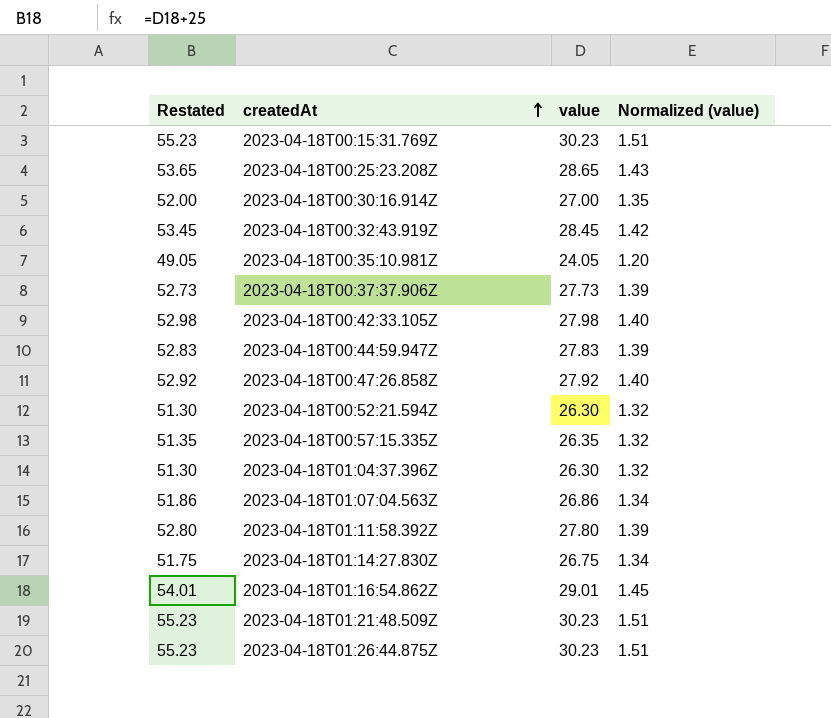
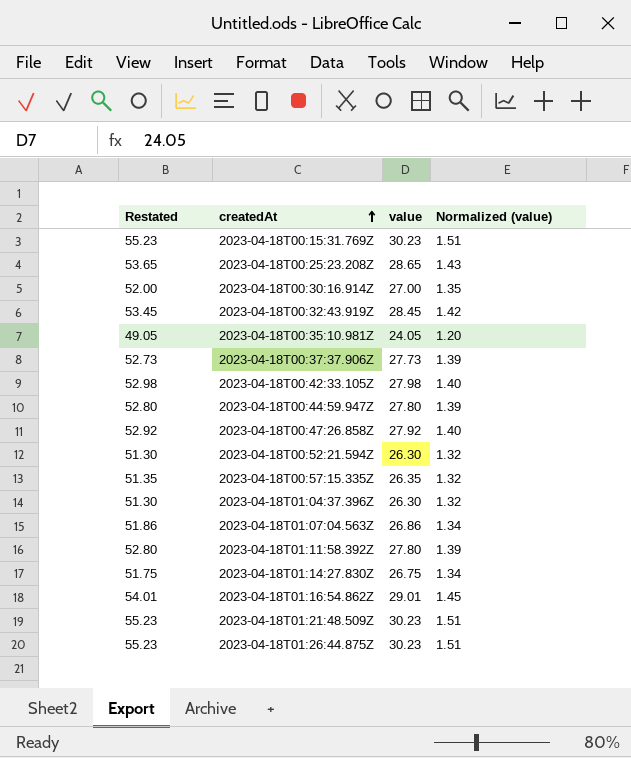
2023-04-18T00:44:59.947Z | Restated: 52.83 -> 52.80
2023-04-18T00:44:59.947Z | value: 27.83 -> 27.80

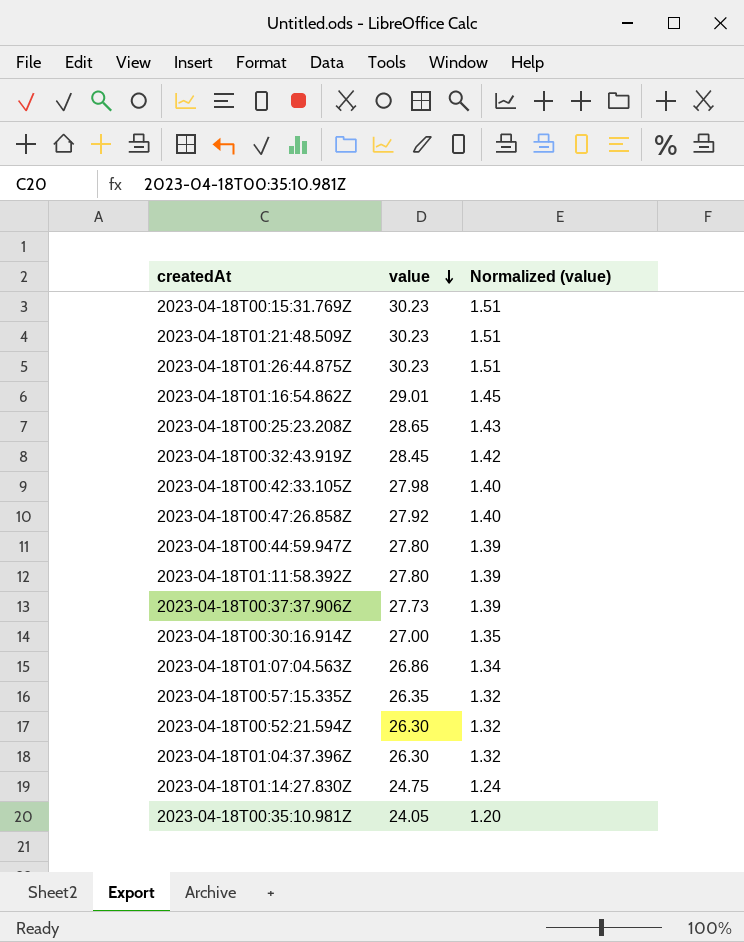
row order: createdAt ascending -> value descending
column Restated | formula: [value] + 25 -> none
2023-04-18T01:14:27.830Z | value: 26.75 -> 24.75
2023-04-18T01:14:27.830Z | Normalized (value): 1.34 -> 1.24

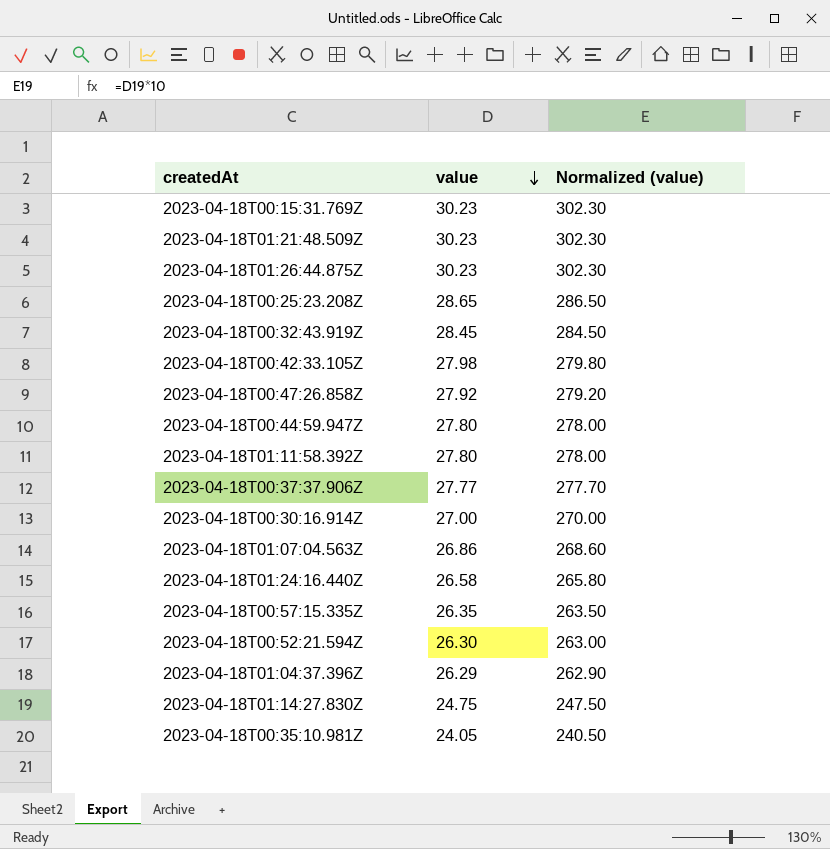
column Normalized (value) | formula: [value] * 0.05 -> [value] * 10
row 2023-04-18T01:16:54.862Z: 29.01 | 1.45 -> none
2023-04-18T00:37:37.906Z | value: 27.73 -> 27.77
row 2023-04-18T01:24:16.440Z: none -> 26.58 | 265.80
2023-04-18T01:04:37.396Z | value: 26.30 -> 26.29

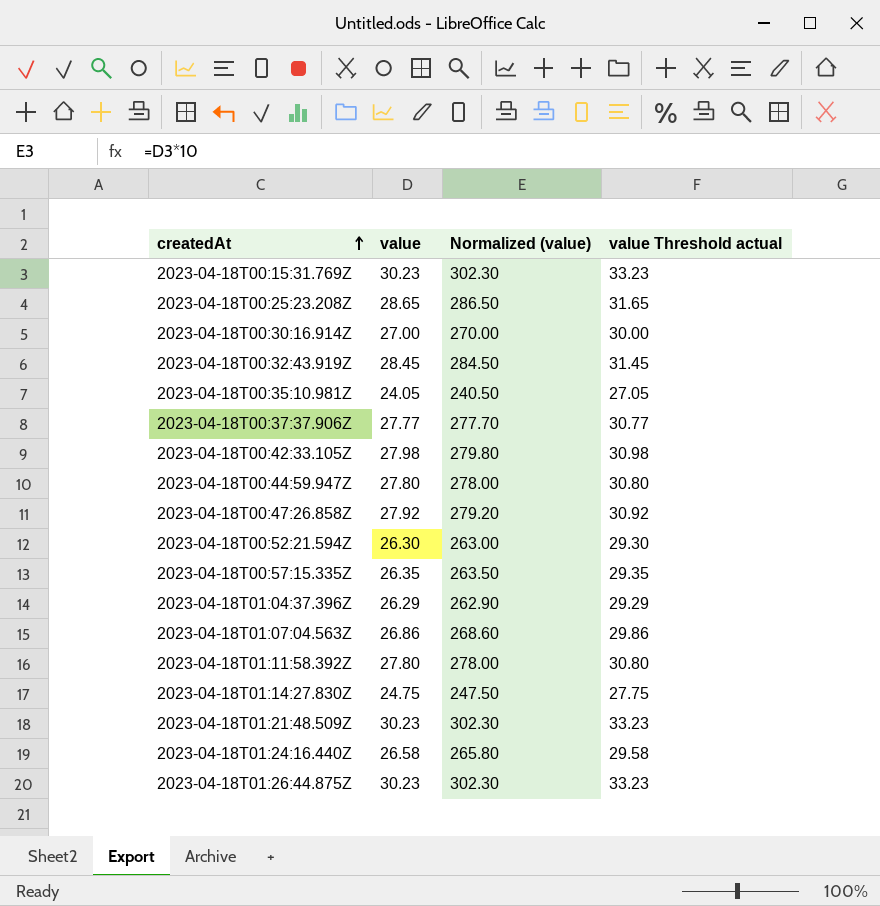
row order: value descending -> createdAt ascending
column value Threshold actual | formula: none -> [value] + 3

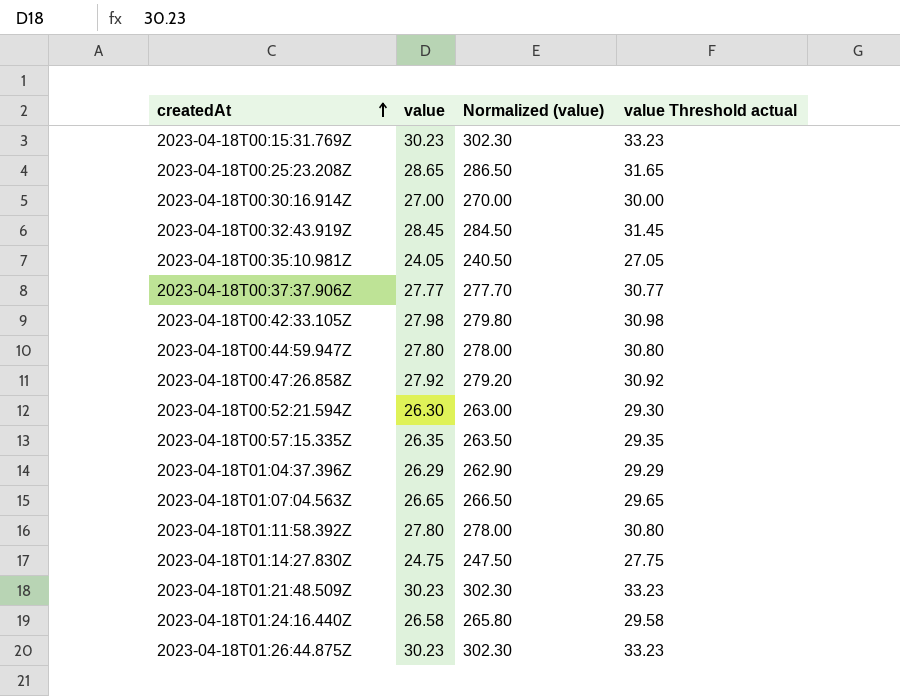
2023-04-18T01:07:04.563Z | value: 26.86 -> 26.65
2023-04-18T01:07:04.563Z | Normalized (value): 268.60 -> 266.50
2023-04-18T01:07:04.563Z | value Threshold actual: 29.86 -> 29.65

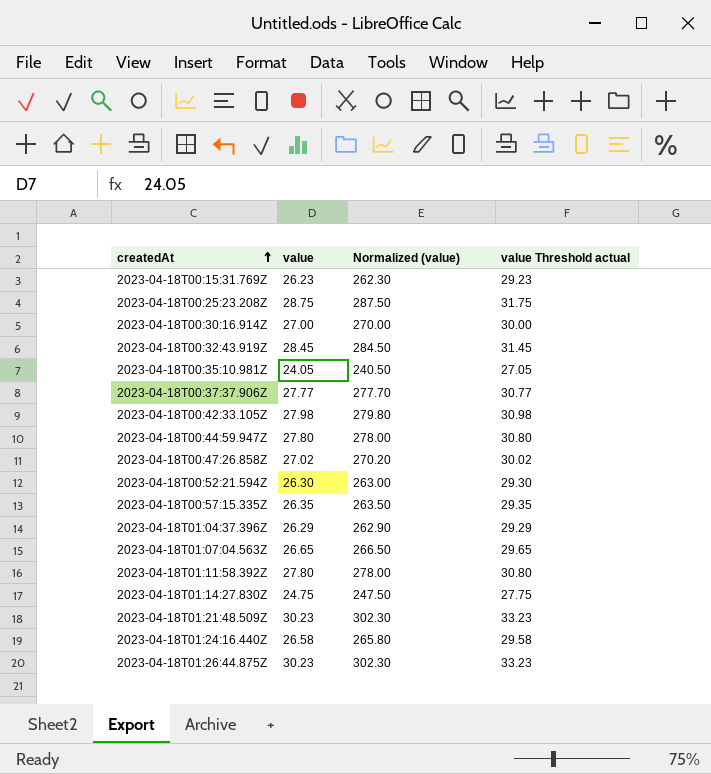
2023-04-18T00:15:31.769Z | value: 30.23 -> 26.23
2023-04-18T00:15:31.769Z | Normalized (value): 302.30 -> 262.30
2023-04-18T00:15:31.769Z | value Threshold actual: 33.23 -> 29.23
2023-04-18T00:25:23.208Z | value: 28.65 -> 28.75
2023-04-18T00:25:23.208Z | Normalized (value): 286.50 -> 287.50
2023-04-18T00:25:23.208Z | value Threshold actual: 31.65 -> 31.75
2023-04-18T00:47:26.858Z | value: 27.92 -> 27.02
2023-04-18T00:47:26.858Z | Normalized (value): 279.20 -> 270.20
2023-04-18T00:47:26.858Z | value Threshold actual: 30.92 -> 30.02

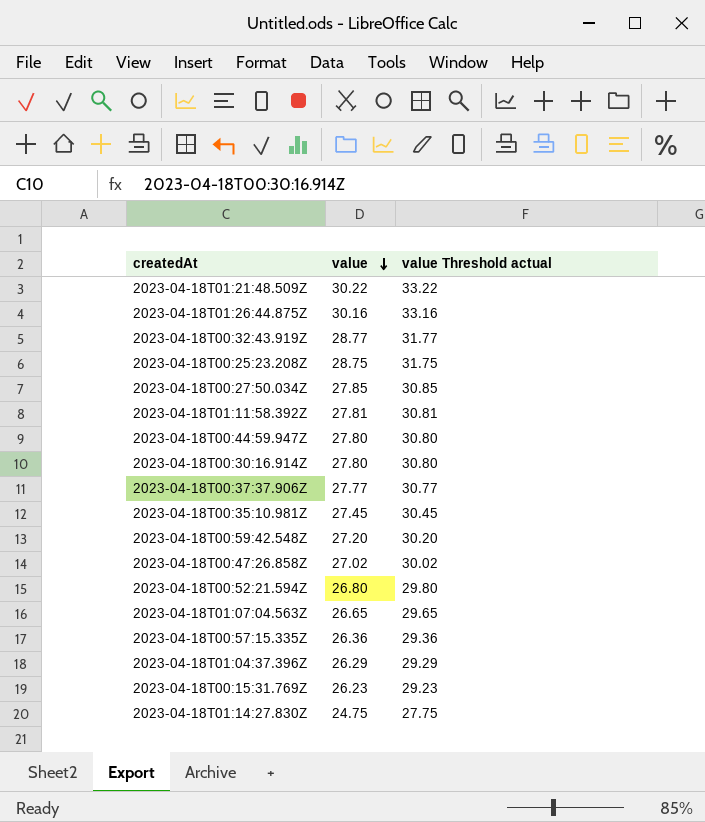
row order: createdAt ascending -> value descending
column Normalized (value) | formula: [value] * 10 -> none
row 2023-04-18T00:42:33.105Z: 27.98 | 279.80 | 30.98 -> none
row 2023-04-18T01:24:16.440Z: 26.58 | 265.80 | 29.58 -> none
2023-04-18T01:21:48.509Z | value: 30.23 -> 30.22
2023-04-18T01:21:48.509Z | value Threshold actual: 33.23 -> 33.22
2023-04-18T01:26:44.875Z | value: 30.23 -> 30.16
2023-04-18T01:26:44.875Z | value Threshold actual: 33.23 -> 33.16
2023-04-18T00:32:43.919Z | value: 28.45 -> 28.77
2023-04-18T00:32:43.919Z | value Threshold actual: 31.45 -> 31.77
row 2023-04-18T00:27:50.034Z: none -> 27.85 | 30.85
2023-04-18T01:11:58.392Z | value: 27.80 -> 27.81
2023-04-18T01:11:58.392Z | value Threshold actual: 30.80 -> 30.81
2023-04-18T00:30:16.914Z | value: 27.00 -> 27.80
2023-04-18T00:30:16.914Z | value Threshold actual: 30.00 -> 30.80
2023-04-18T00:35:10.981Z | value: 24.05 -> 27.45
2023-04-18T00:35:10.981Z | value Threshold actual: 27.05 -> 30.45
row 2023-04-18T00:59:42.548Z: none -> 27.20 | 30.20
2023-04-18T00:52:21.594Z | value: 26.30 -> 26.80
2023-04-18T00:52:21.594Z | value Threshold actual: 29.30 -> 29.80
2023-04-18T00:57:15.335Z | value: 26.35 -> 26.36
2023-04-18T00:57:15.335Z | value Threshold actual: 29.35 -> 29.36

